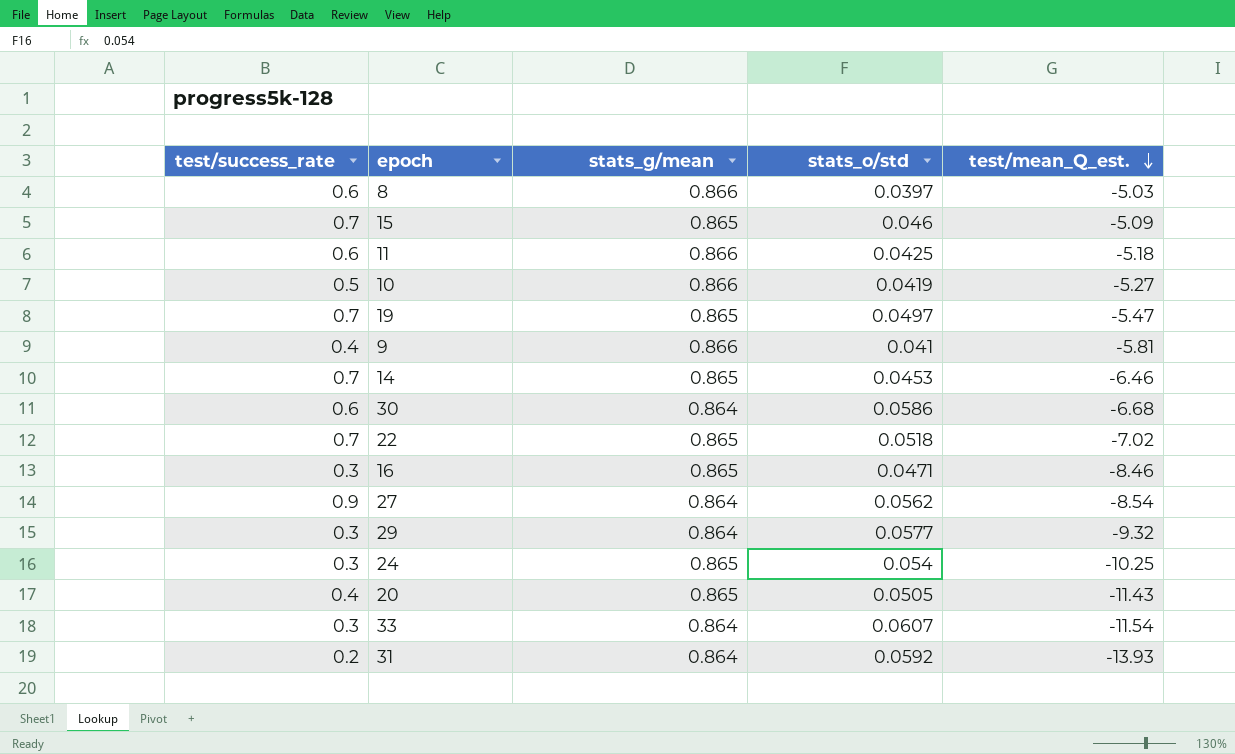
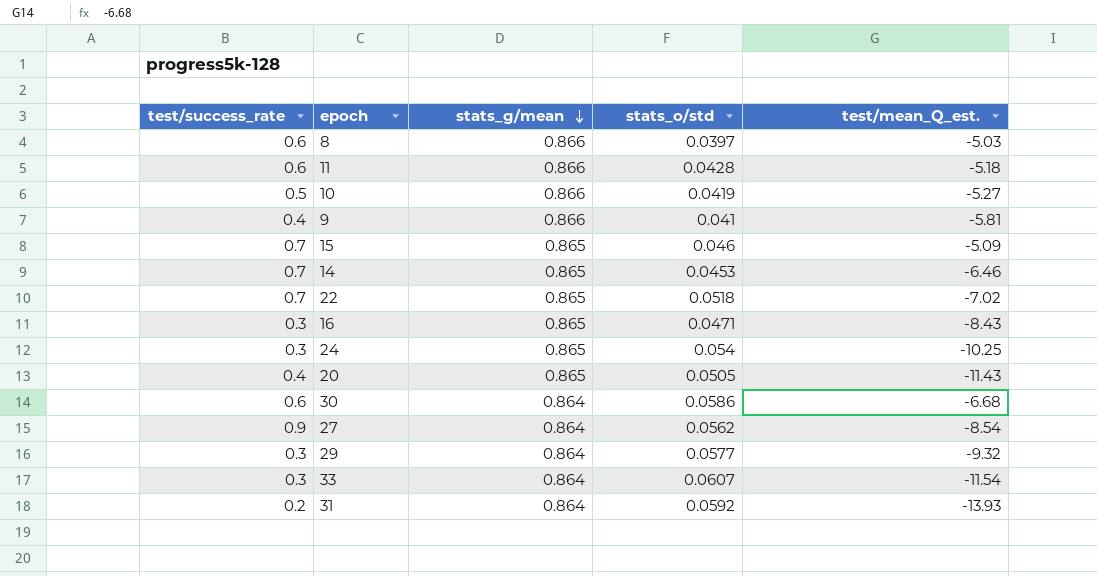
row order: test/mean_Q_est. descending -> stats_g/mean descending
row 19: 0.7 | 0.865 | 0.0497 | -5.47 -> none
11 | stats_o/std: 0.0425 -> 0.0428
16 | test/mean_Q_est.: -8.46 -> -8.43

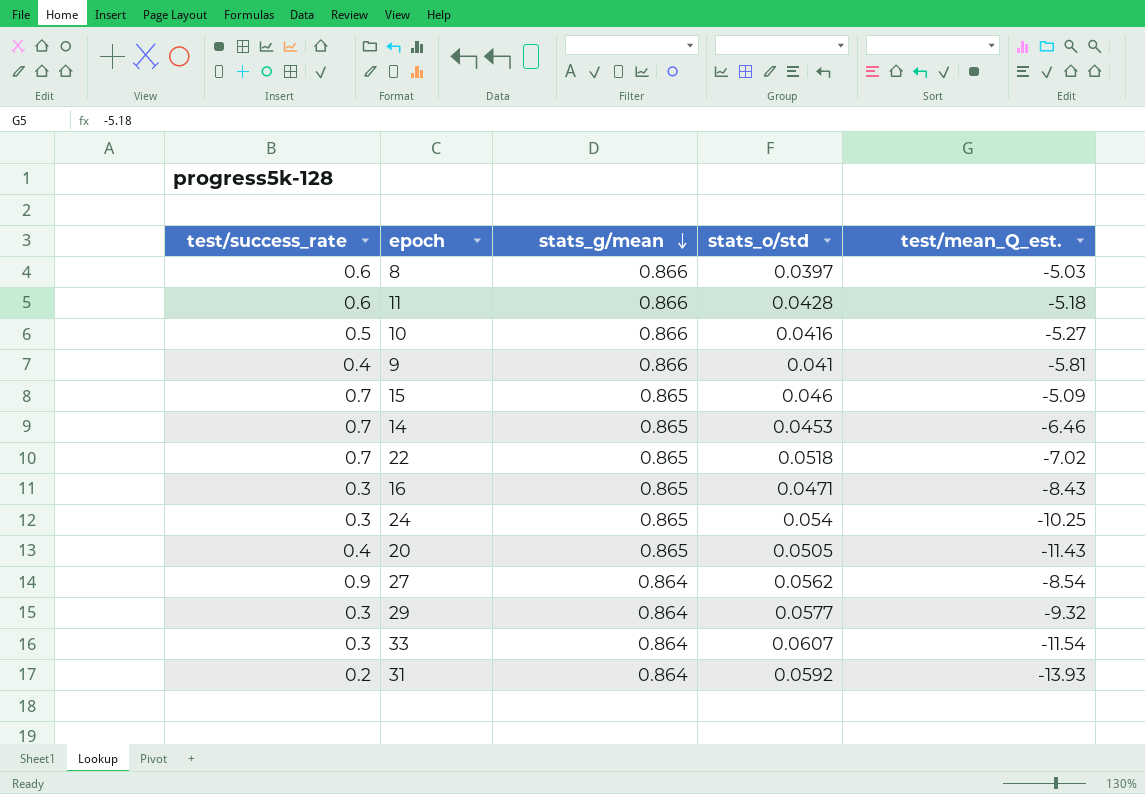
row 30: 0.6 | 0.864 | 0.0586 | -6.68 -> none
10 | stats_o/std: 0.0419 -> 0.0416

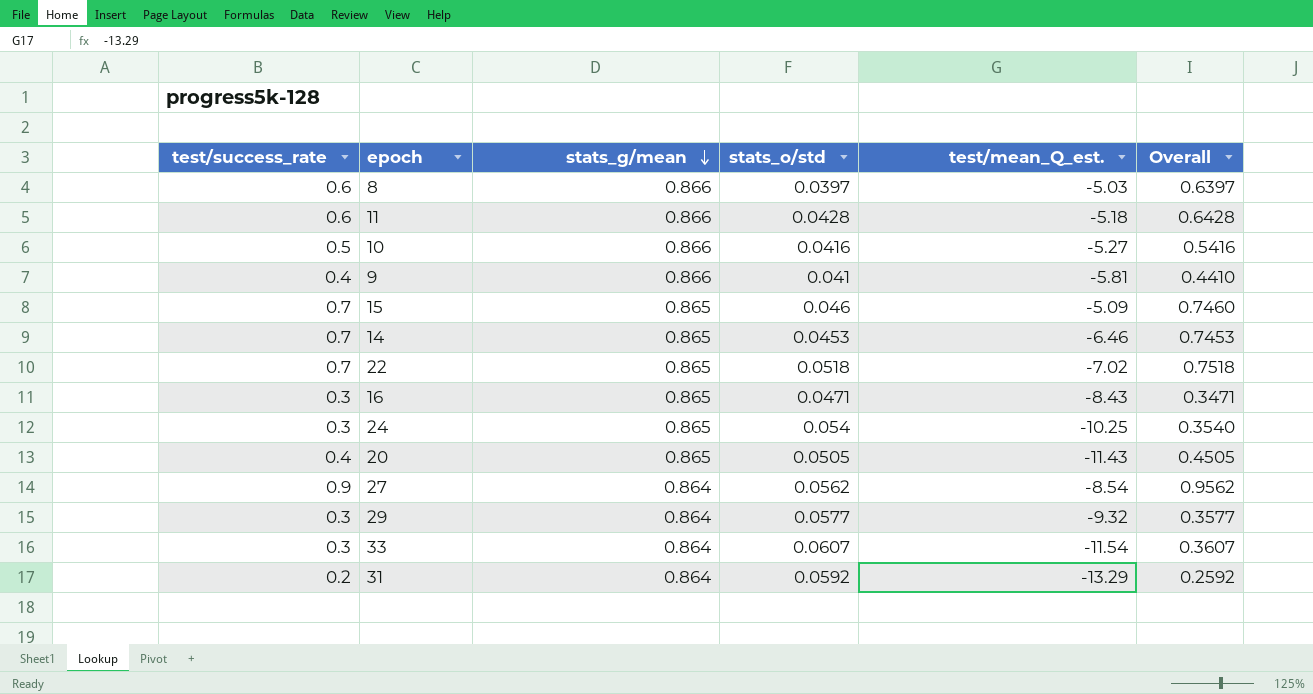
column Overall | formula: none -> [test/success_rate] + [stats_o/std]
31 | test/mean_Q_est.: -13.93 -> -13.29

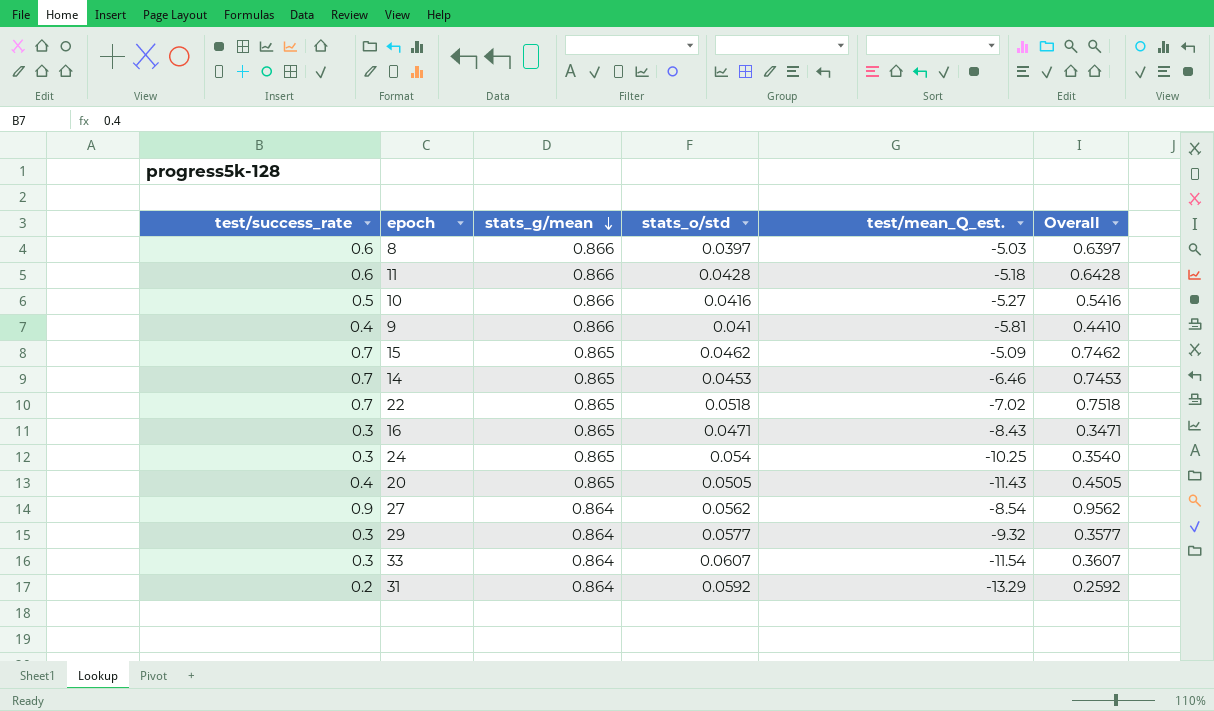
15 | stats_o/std: 0.046 -> 0.0462
15 | Overall: 0.7460 -> 0.7462

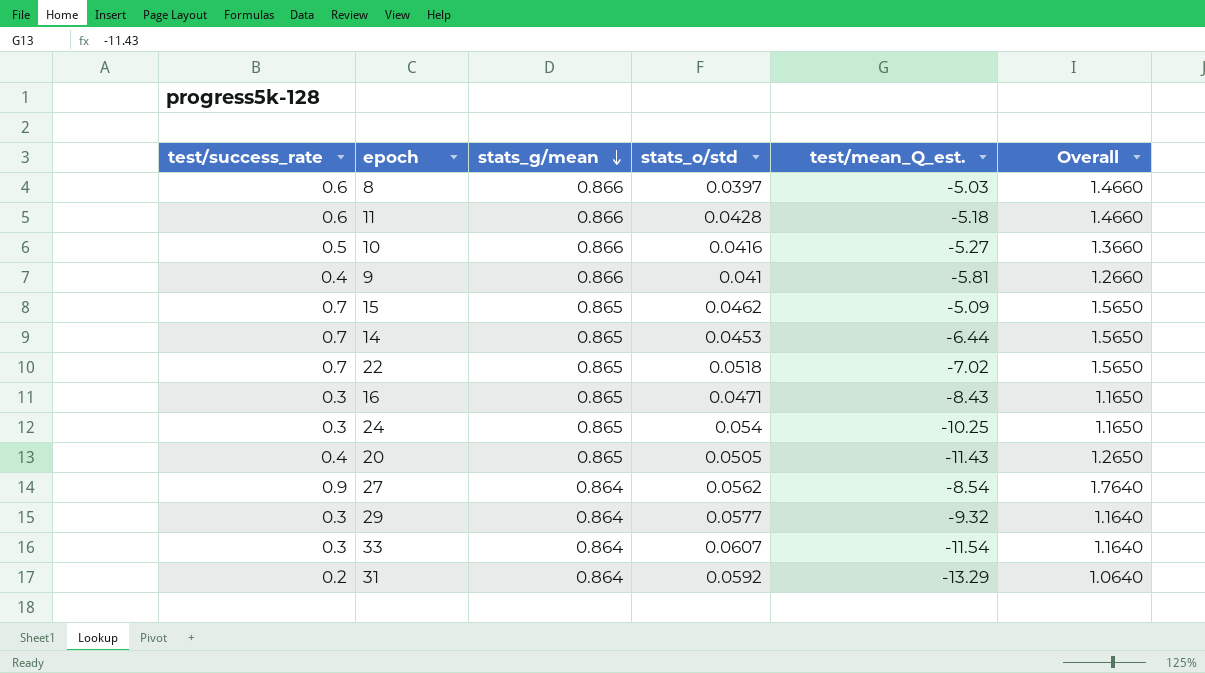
column Overall | formula: [test/success_rate] + [stats_o/std] -> [test/success_rate] + [stats_g/mean]
14 | test/mean_Q_est.: -6.46 -> -6.44

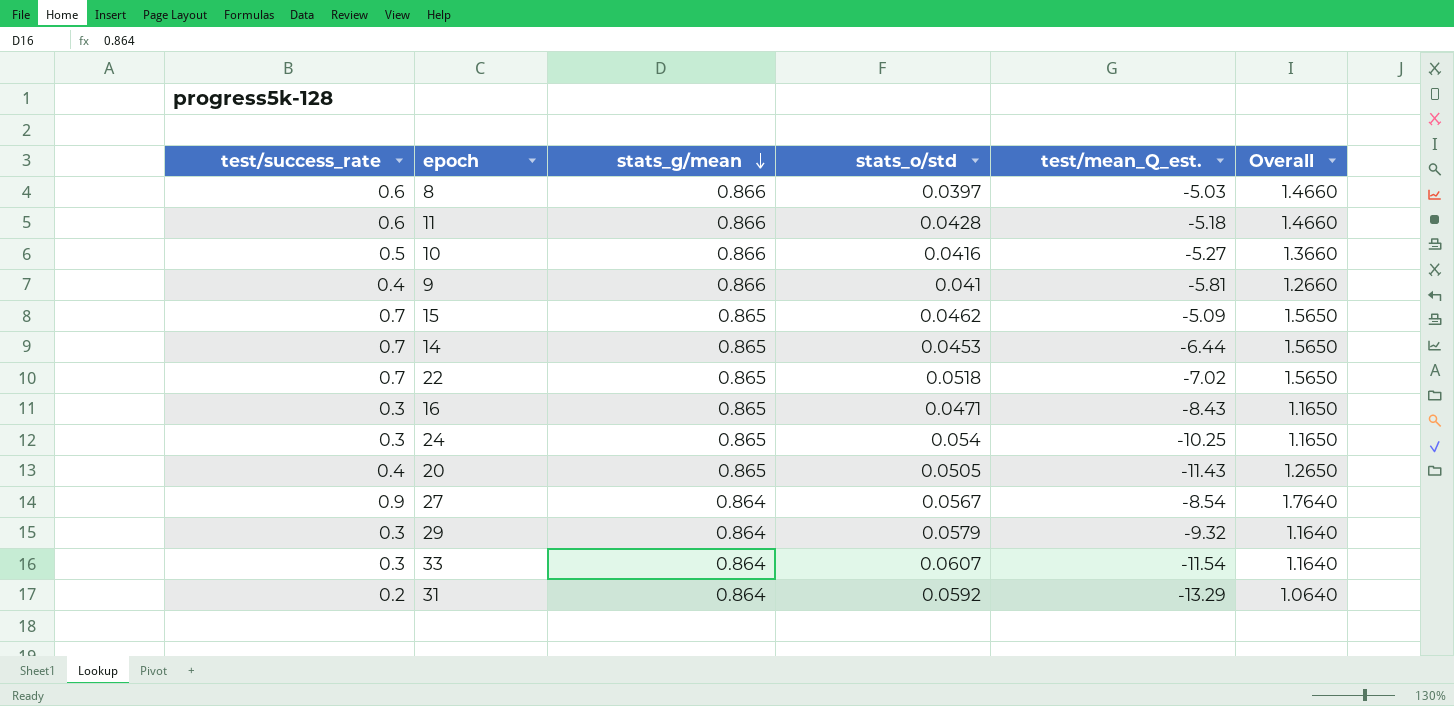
27 | stats_o/std: 0.0562 -> 0.0567
29 | stats_o/std: 0.0577 -> 0.0579

